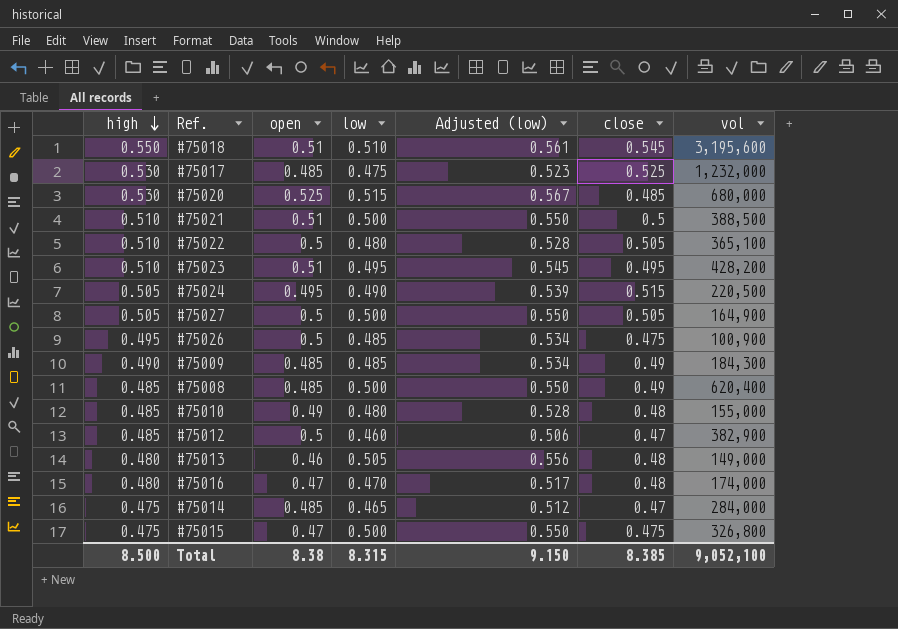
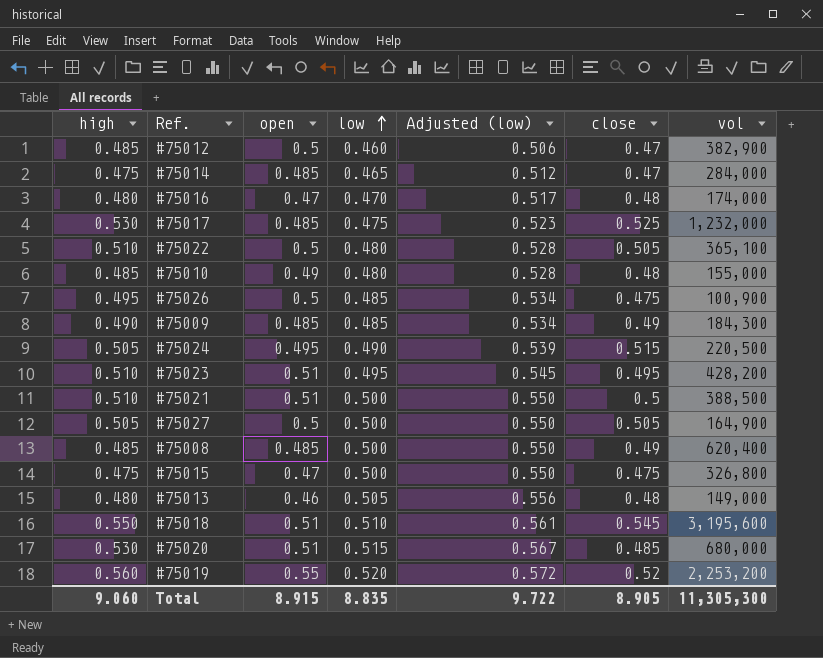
row order: high descending -> low ascending
#75020 | open: 0.525 -> 0.51
row #75019: none -> 0.560 | 0.55 | 0.520 | 0.572 | 0.52 | 2,253,200
Total | high: 8.500 -> 9.060
Total | open: 8.38 -> 8.915
Total | low: 8.315 -> 8.835
Total | Adjusted (low): 9.150 -> 9.722
Total | close: 8.385 -> 8.905
Total | vol: 9,052,100 -> 11,305,300

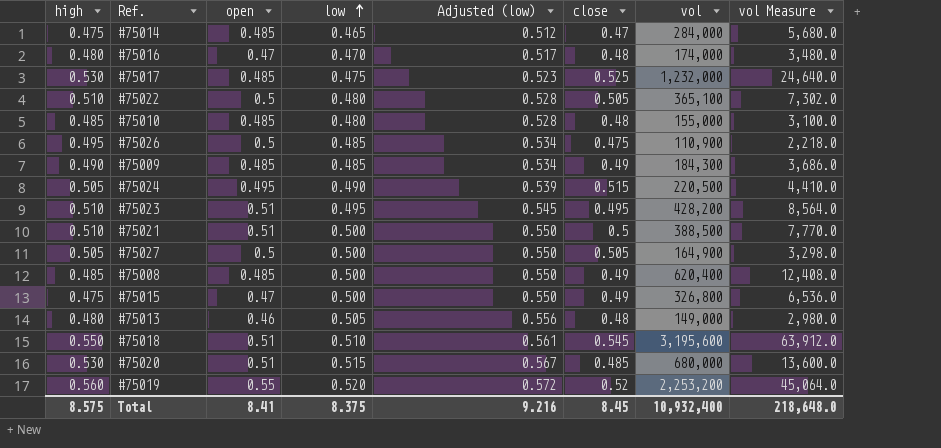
column vol Measure | formula: none -> [vol] * 0.02
row #75012: 0.485 | 0.5 | 0.460 | 0.506 | 0.47 | 382,900 -> none
#75010 | open: 0.49 -> 0.485
#75026 | vol: 100,900 -> 110,900
#75015 | close: 0.475 -> 0.49
Total | high: 9.060 -> 8.575
Total | open: 8.915 -> 8.41
Total | low: 8.835 -> 8.375
Total | Adjusted (low): 9.722 -> 9.216
Total | close: 8.905 -> 8.45
Total | vol: 11,305,300 -> 10,932,400

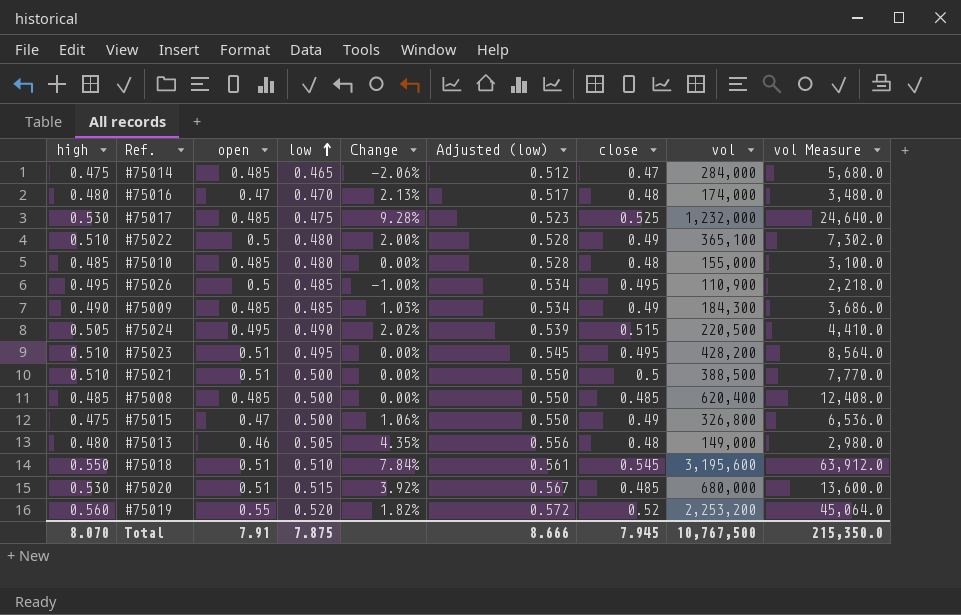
column Change | formula: none -> ([high] - [open]) / [open]
row #75027: 0.505 | 0.5 | 0.500 | 0.550 | 0.505 | 164,900 | 3,298.0 -> none
#75022 | close: 0.505 -> 0.49
#75026 | close: 0.475 -> 0.495
#75008 | close: 0.49 -> 0.485
Total | high: 8.575 -> 8.070
Total | open: 8.41 -> 7.91
Total | low: 8.375 -> 7.875
Total | Adjusted (low): 9.216 -> 8.666
Total | close: 8.45 -> 7.945
Total | vol: 10,932,400 -> 10,767,500
Total | vol Measure: 218,648.0 -> 215,350.0

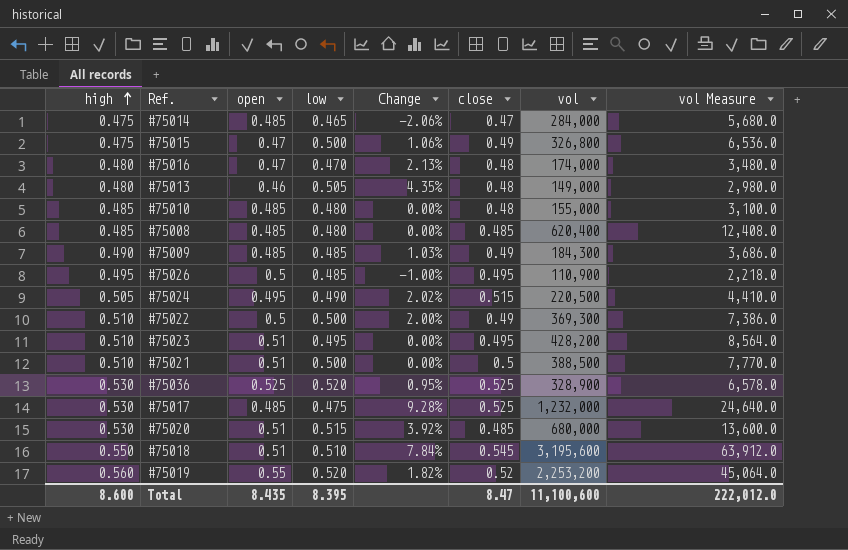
row order: low ascending -> high ascending
column Adjusted (low) | formula: [low] * 1.1 -> none
#75008 | low: 0.500 -> 0.480
#75022 | low: 0.480 -> 0.500
#75022 | vol: 365,100 -> 369,300
#75022 | vol Measure: 7,302.0 -> 7,386.0
row #75036: none -> 0.530 | 0.525 | 0.520 | 0.95% | 0.525 | 328,900 | 6,578.0
Total | high: 8.070 -> 8.600
Total | open: 7.91 -> 8.435
Total | low: 7.875 -> 8.395
Total | close: 7.945 -> 8.47
Total | vol: 10,767,500 -> 11,100,600
Total | vol Measure: 215,350.0 -> 222,012.0

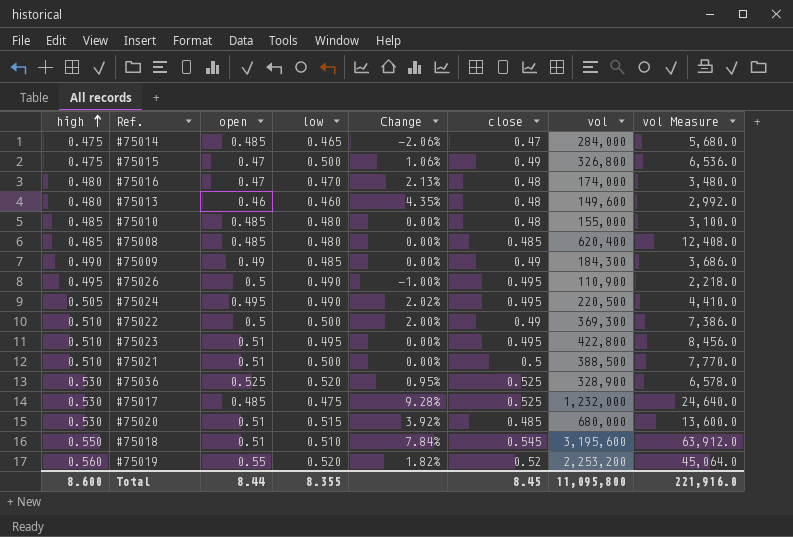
#75013 | low: 0.505 -> 0.460
#75013 | vol: 149,000 -> 149,600
#75013 | vol Measure: 2,980.0 -> 2,992.0
#75009 | open: 0.485 -> 0.49
#75009 | Change: 1.03% -> 0.00%
#75026 | low: 0.485 -> 0.490
#75024 | close: 0.515 -> 0.495
#75023 | vol: 428,200 -> 422,800
#75023 | vol Measure: 8,564.0 -> 8,456.0
Total | open: 8.435 -> 8.44
Total | low: 8.395 -> 8.355
Total | close: 8.47 -> 8.45
Total | vol: 11,100,600 -> 11,095,800
Total | vol Measure: 222,012.0 -> 221,916.0

